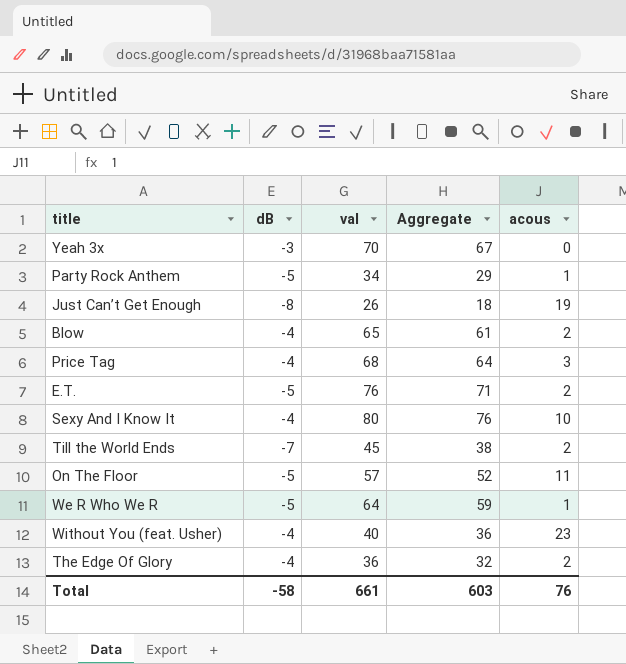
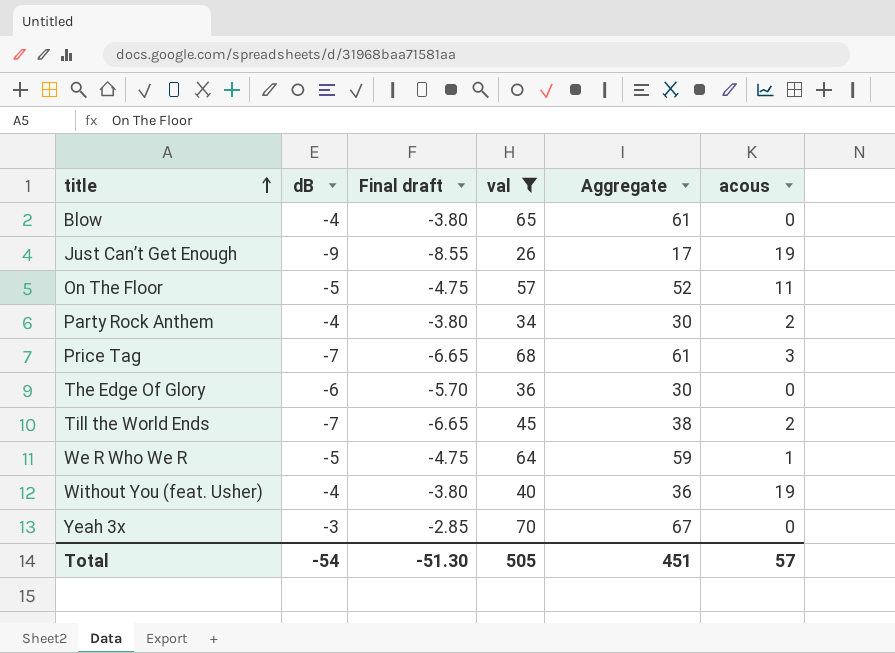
filter: none -> val <= 70
row order: none -> title ascending
column Final draft | formula: none -> [dB] * 0.95
Blow | acous: 2 -> 0
Just Can’t Get Enough | dB: -8 -> -9
Just Can’t Get Enough | Aggregate: 18 -> 17
Party Rock Anthem | dB: -5 -> -4
Party Rock Anthem | Aggregate: 29 -> 30
Party Rock Anthem | acous: 1 -> 2
Price Tag | dB: -4 -> -7
Price Tag | Aggregate: 64 -> 61
The Edge Of Glory | dB: -4 -> -6
The Edge Of Glory | Aggregate: 32 -> 30
The Edge Of Glory | acous: 2 -> 0
Without You (feat. Usher) | acous: 23 -> 19
Total | dB: -58 -> -54
Total | val: 661 -> 505
Total | Aggregate: 603 -> 451
Total | acous: 76 -> 57

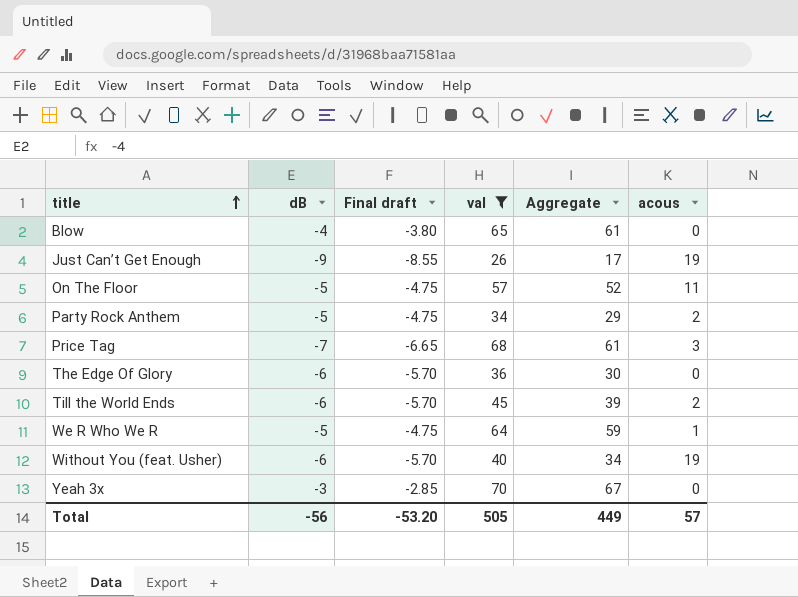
Party Rock Anthem | dB: -4 -> -5
Party Rock Anthem | Final draft: -3.80 -> -4.75
Party Rock Anthem | Aggregate: 30 -> 29
Till the World Ends | dB: -7 -> -6
Till the World Ends | Final draft: -6.65 -> -5.70
Till the World Ends | Aggregate: 38 -> 39
Without You (feat. Usher) | dB: -4 -> -6
Without You (feat. Usher) | Final draft: -3.80 -> -5.70
Without You (feat. Usher) | Aggregate: 36 -> 34
Total | dB: -54 -> -56
Total | Final draft: -51.30 -> -53.20
Total | Aggregate: 451 -> 449

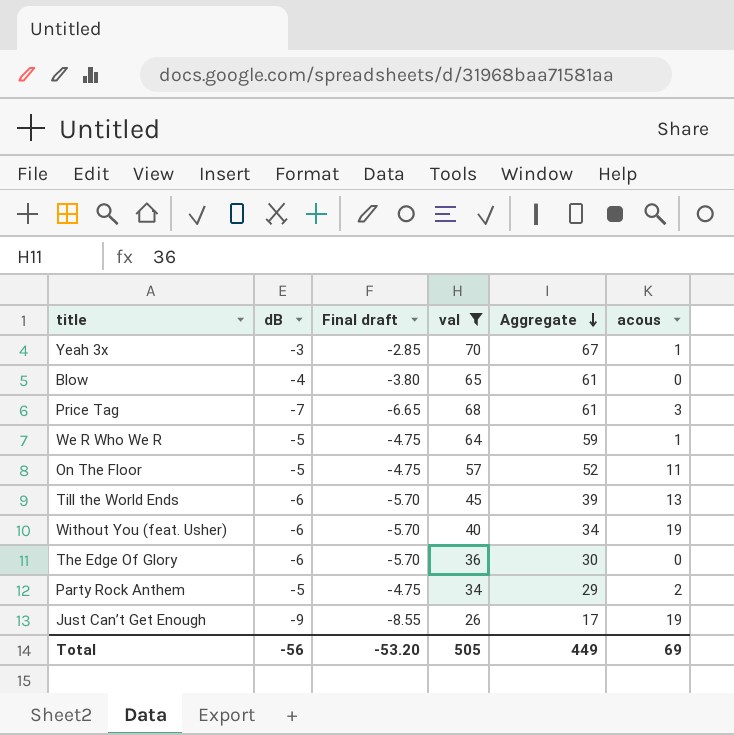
row order: title ascending -> Aggregate descending
Yeah 3x | acous: 0 -> 1
Till the World Ends | acous: 2 -> 13
Total | acous: 57 -> 69

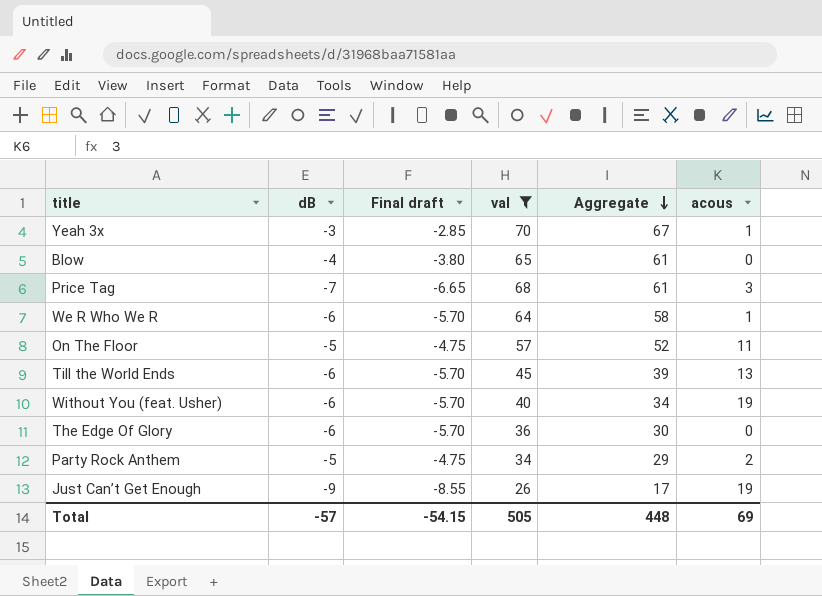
We R Who We R | dB: -5 -> -6
We R Who We R | Final draft: -4.75 -> -5.70
We R Who We R | Aggregate: 59 -> 58
Total | dB: -56 -> -57
Total | Final draft: -53.20 -> -54.15
Total | Aggregate: 449 -> 448

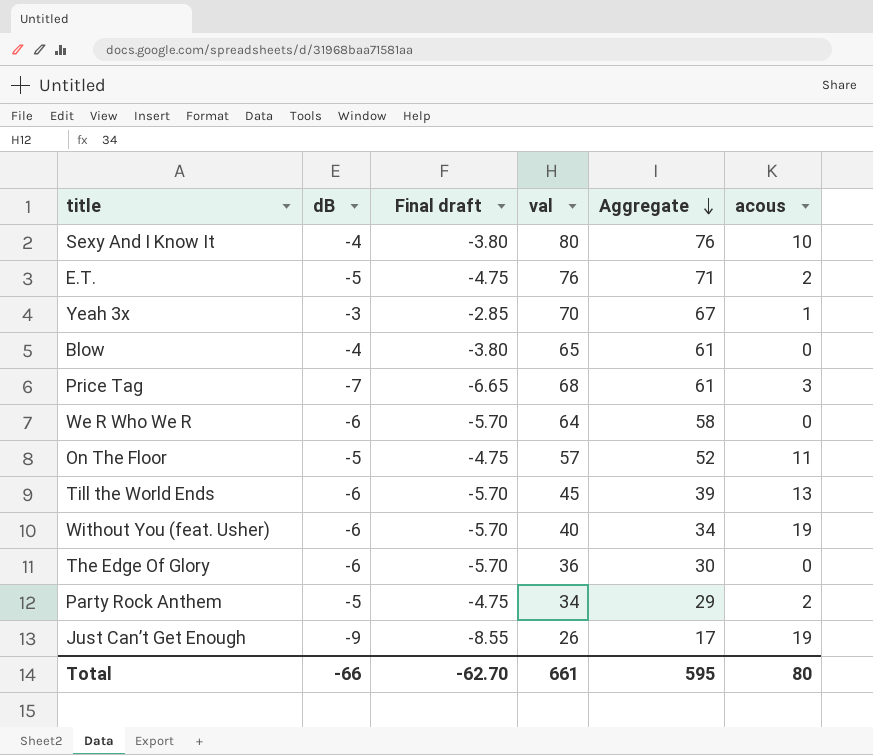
filter: val <= 70 -> none
We R Who We R | acous: 1 -> 0
Total | dB: -57 -> -66
Total | Final draft: -54.15 -> -62.70
Total | val: 505 -> 661
Total | Aggregate: 448 -> 595
Total | acous: 69 -> 80

